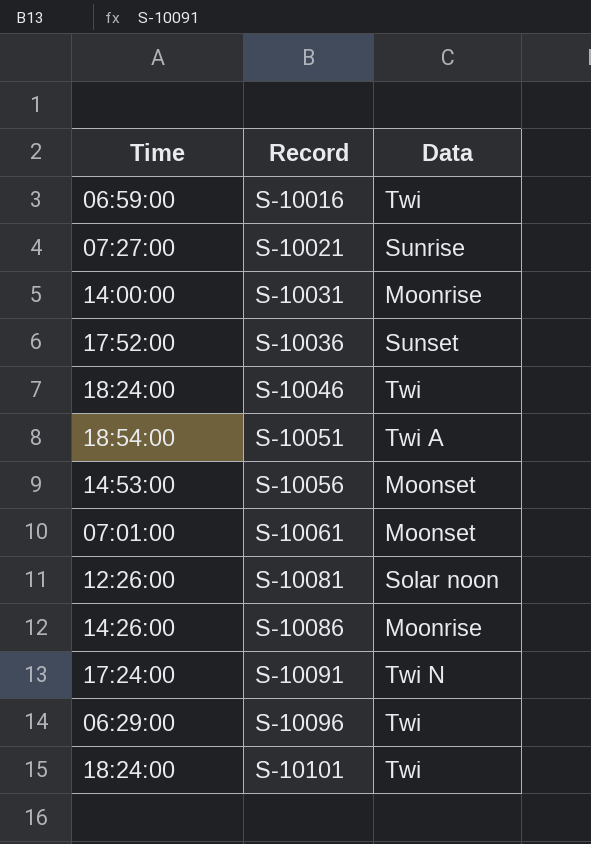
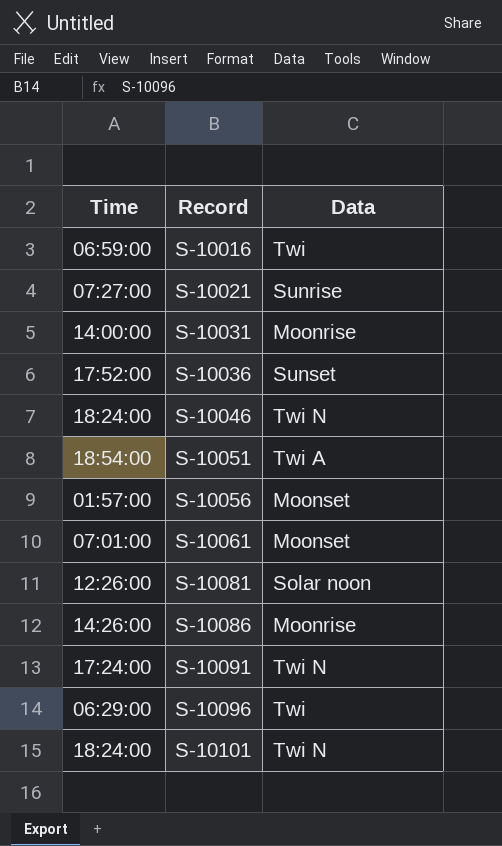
S-10046 | Data: Twi -> Twi N
S-10056 | Time: 14:53:00 -> 01:57:00
S-10101 | Data: Twi -> Twi N

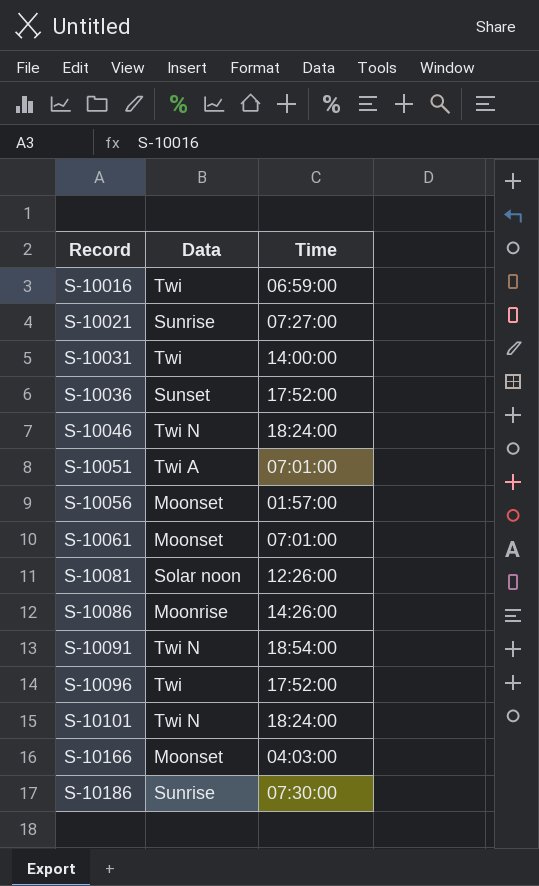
column Time | position: 1 -> 3
S-10031 | Data: Moonrise -> Twi
S-10051 | Time: 18:54:00 -> 07:01:00
S-10091 | Time: 17:24:00 -> 18:54:00
S-10096 | Time: 06:29:00 -> 17:52:00
row S-10166: none -> Moonset | 04:03:00
row S-10186: none -> Sunrise | 07:30:00

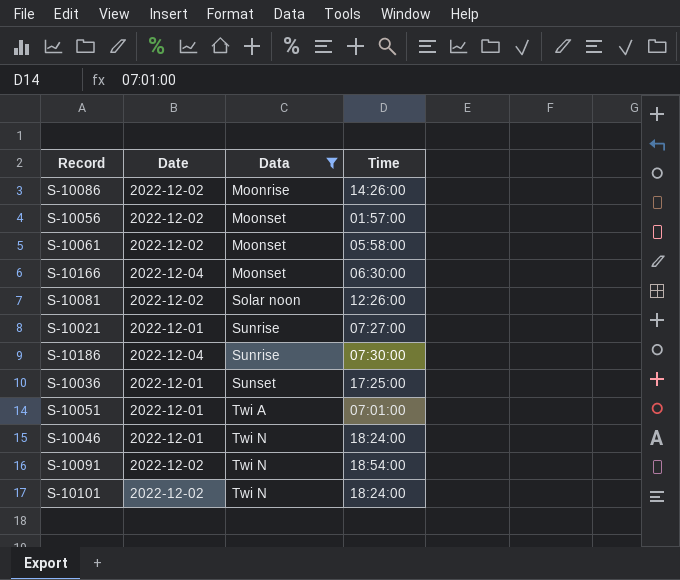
filter: none -> Data != Twi
row order: Record ascending -> Data ascending
column Date | position: none -> 2
S-10061 | Time: 07:01:00 -> 05:58:00
S-10166 | Time: 04:03:00 -> 06:30:00
S-10036 | Time: 17:52:00 -> 17:25:00

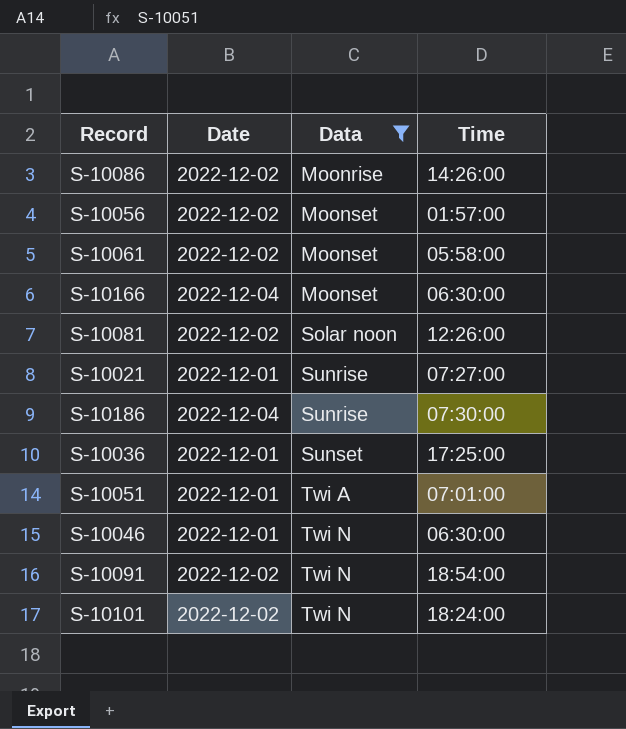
S-10046 | Time: 18:24:00 -> 06:30:00

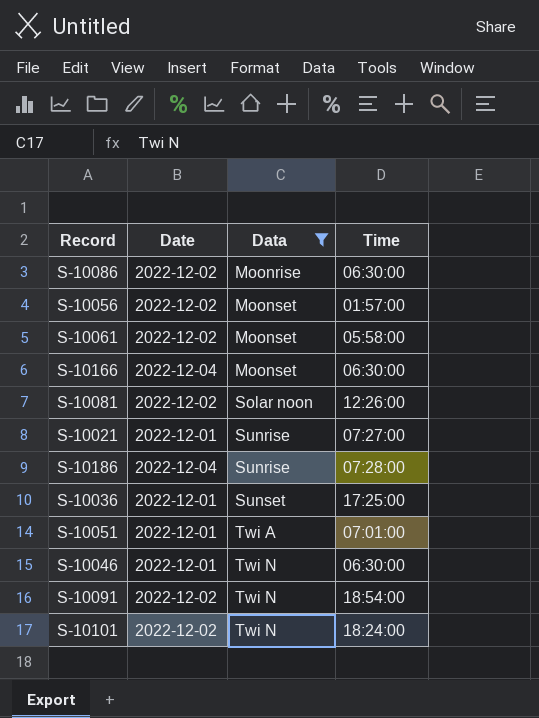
S-10086 | Time: 14:26:00 -> 06:30:00
S-10186 | Time: 07:30:00 -> 07:28:00

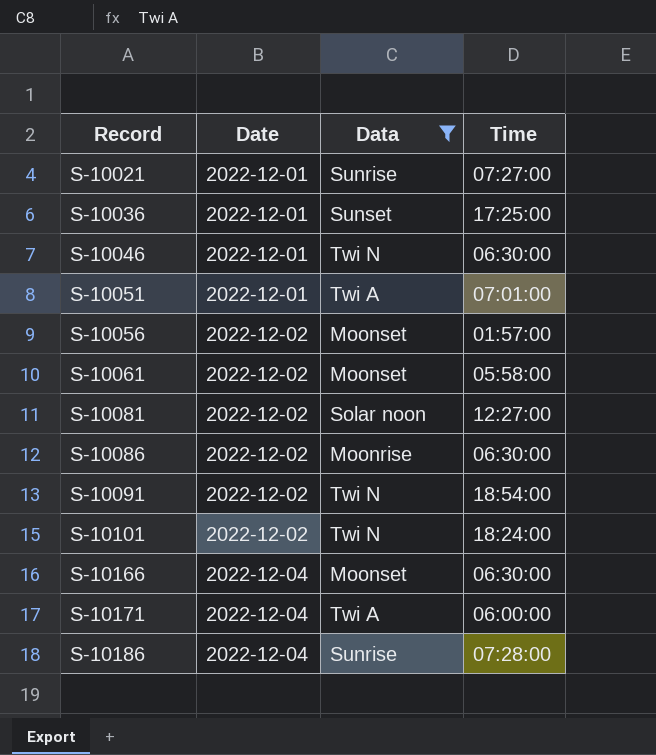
row order: Data ascending -> Record ascending
S-10081 | Time: 12:26:00 -> 12:27:00
row S-10171: none -> 2022-12-04 | Twi A | 06:00:00

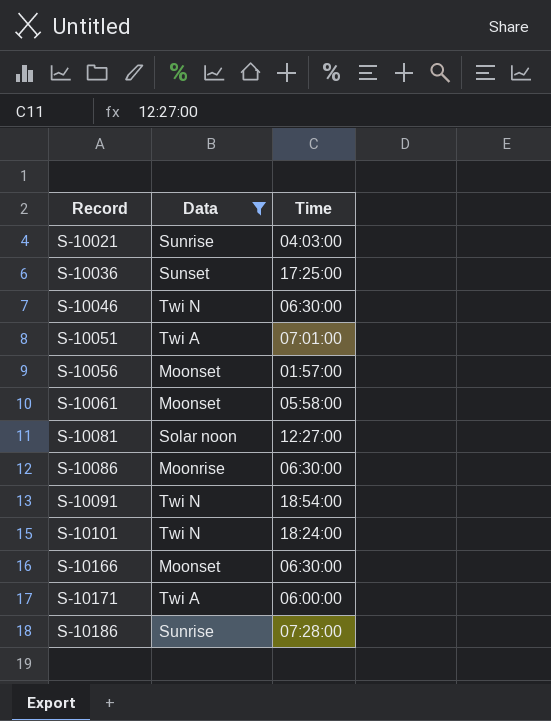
column Date | position: 2 -> none
S-10021 | Time: 07:27:00 -> 04:03:00

